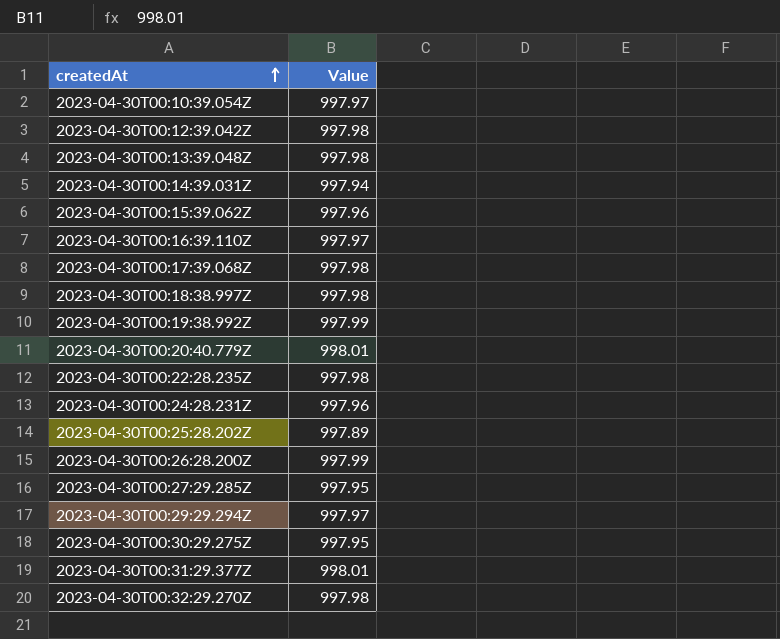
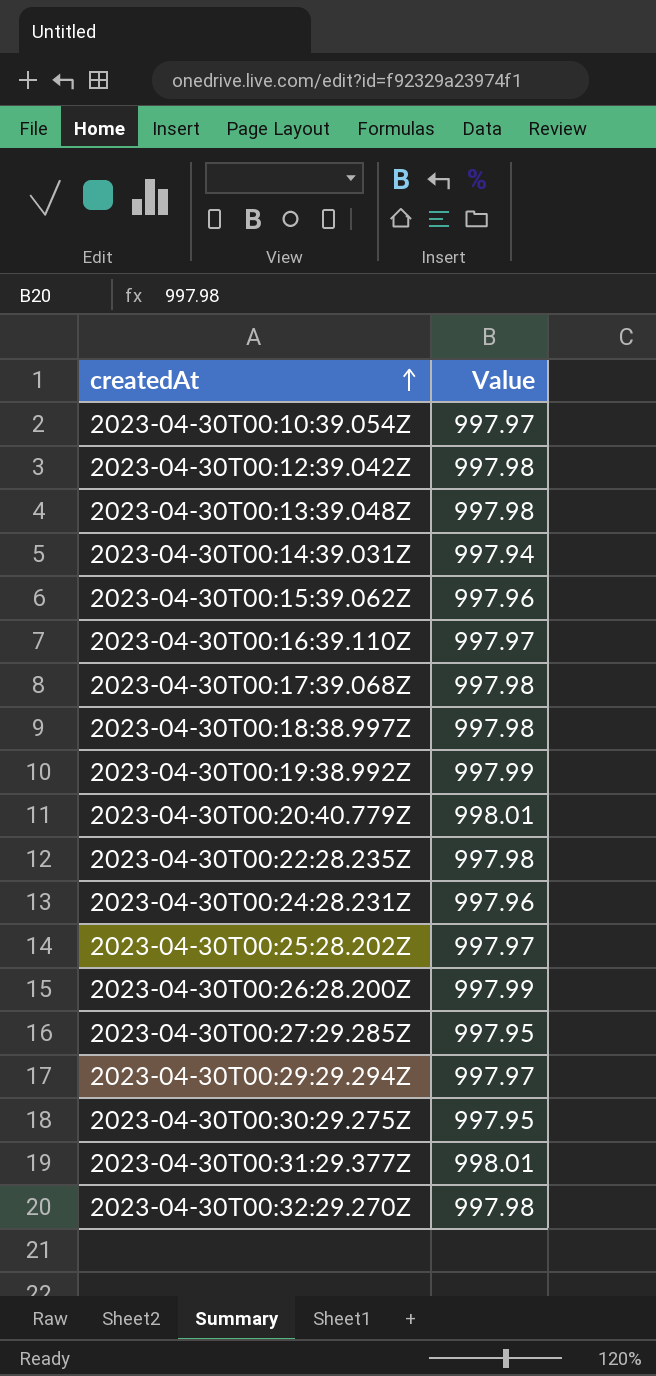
2023-04-30T00:25:28.202Z | Value: 997.89 -> 997.97

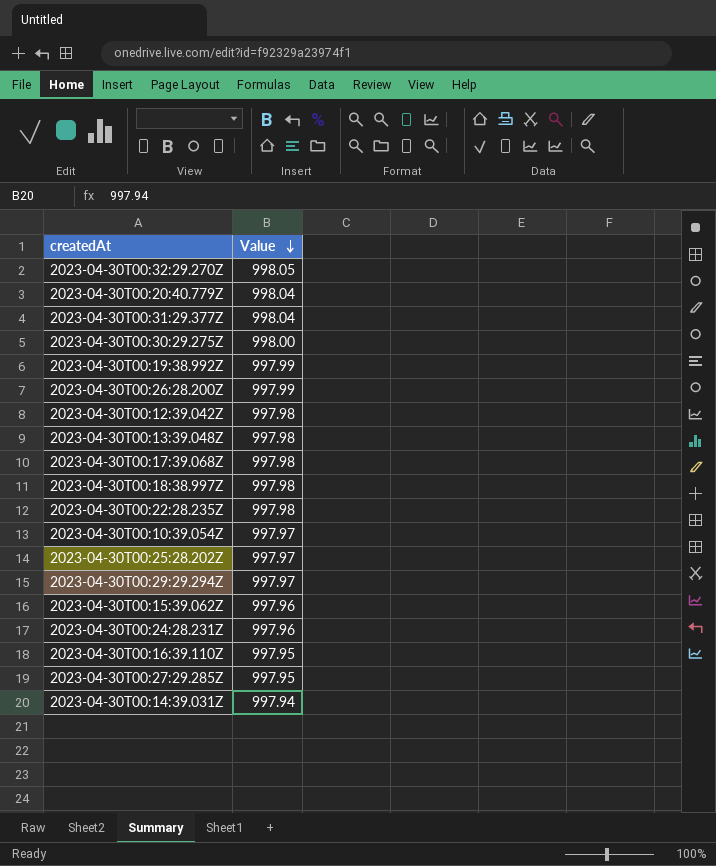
row order: createdAt ascending -> Value descending
2023-04-30T00:32:29.270Z | Value: 997.98 -> 998.05
2023-04-30T00:20:40.779Z | Value: 998.01 -> 998.04
2023-04-30T00:31:29.377Z | Value: 998.01 -> 998.04
2023-04-30T00:30:29.275Z | Value: 997.95 -> 998.00
2023-04-30T00:16:39.110Z | Value: 997.97 -> 997.95

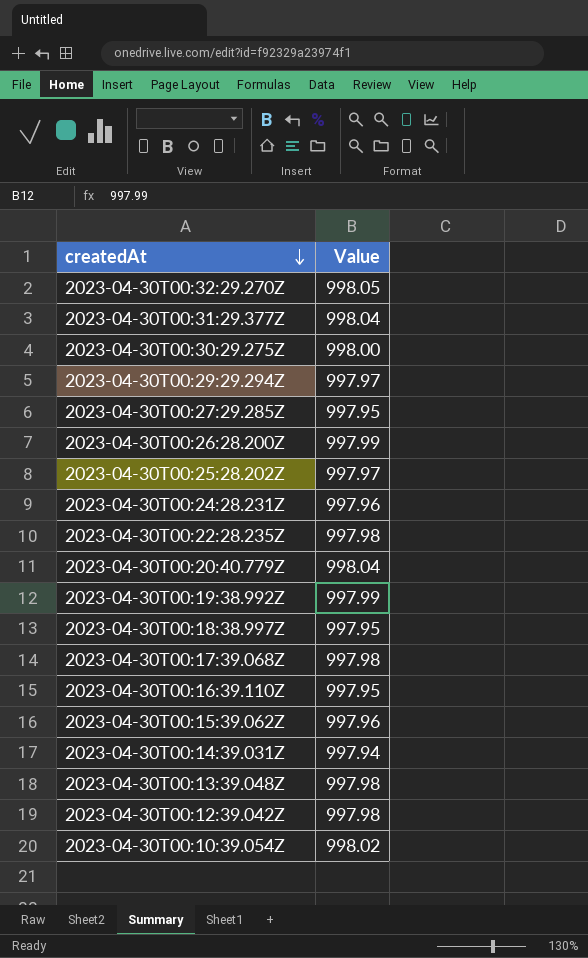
row order: Value descending -> createdAt descending
2023-04-30T00:18:38.997Z | Value: 997.98 -> 997.95
2023-04-30T00:10:39.054Z | Value: 997.97 -> 998.02

